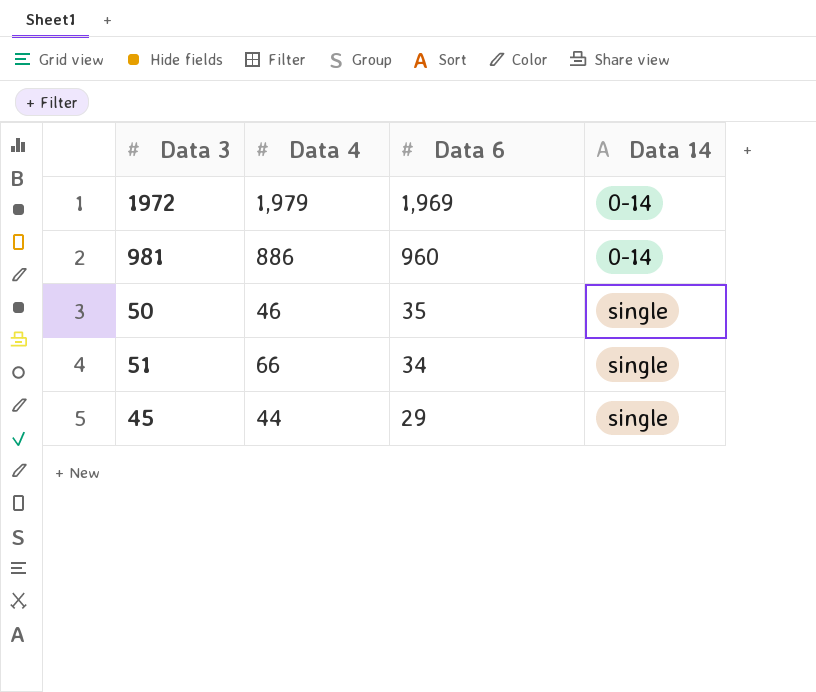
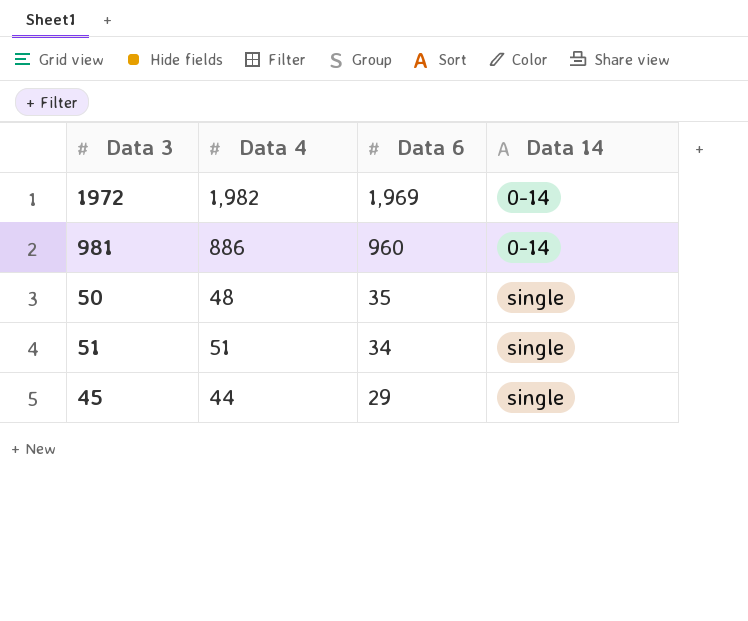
1972 | Data 4: 1,979 -> 1,982
50 | Data 4: 46 -> 48
51 | Data 4: 66 -> 51

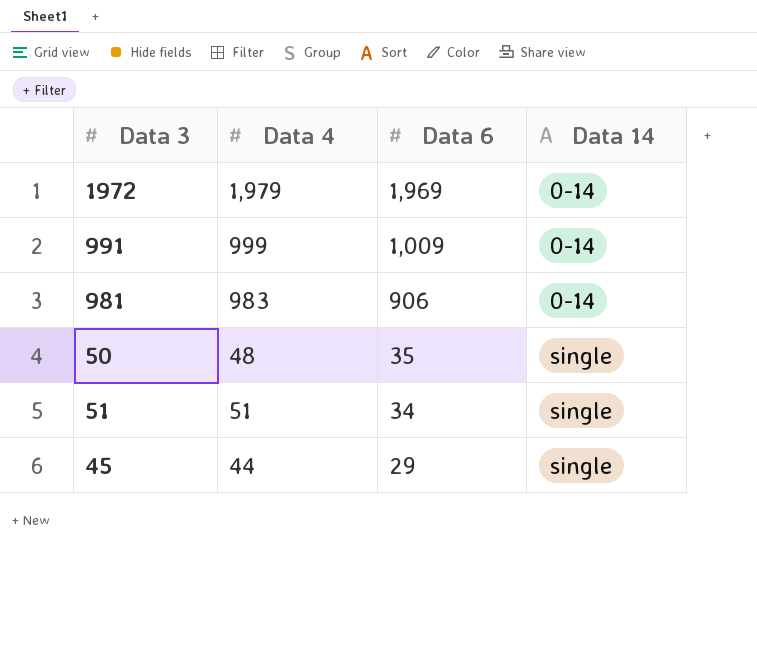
1972 | Data 4: 1,982 -> 1,979
row 991: none -> 999 | 1,009 | 0-14
981 | Data 4: 886 -> 983
981 | Data 6: 960 -> 906

